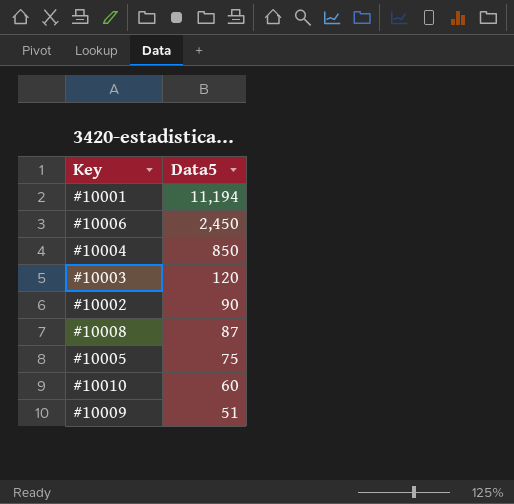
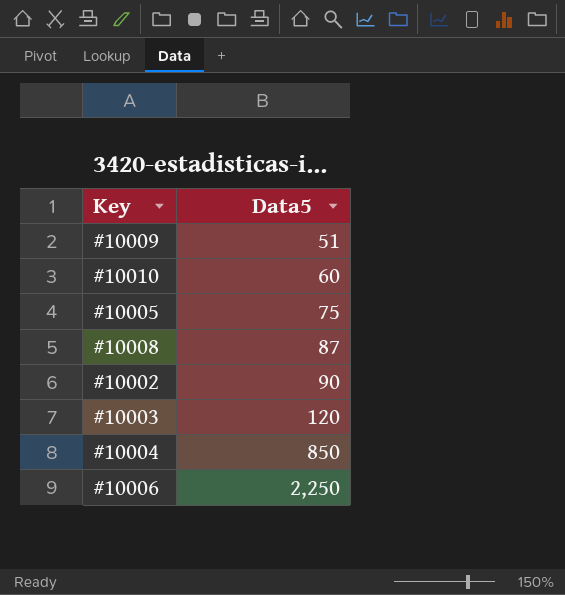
row order: Data5 descending -> Data5 ascending
row #10001: 11,194 -> none
#10006 | Data5: 2,450 -> 2,250

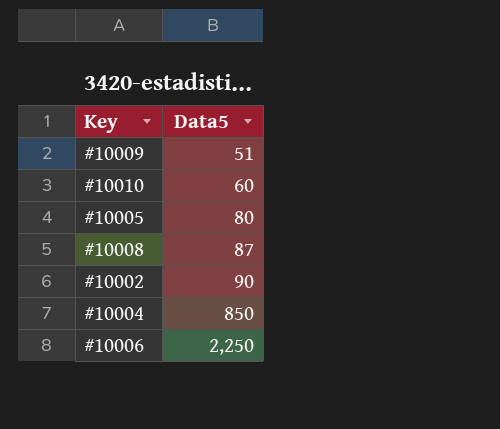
row #10003: 120 -> none
#10005 | Data5: 75 -> 80

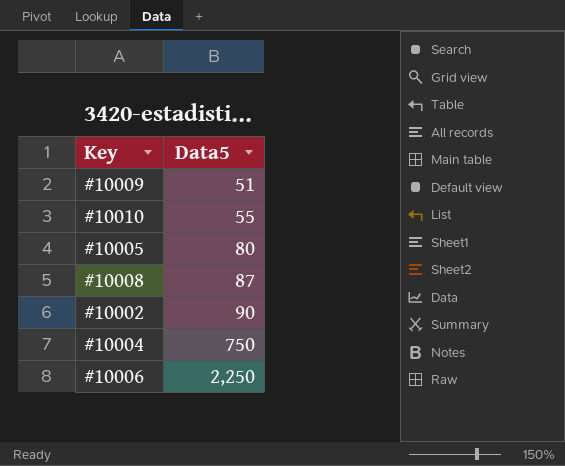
#10010 | Data5: 60 -> 55
#10004 | Data5: 850 -> 750

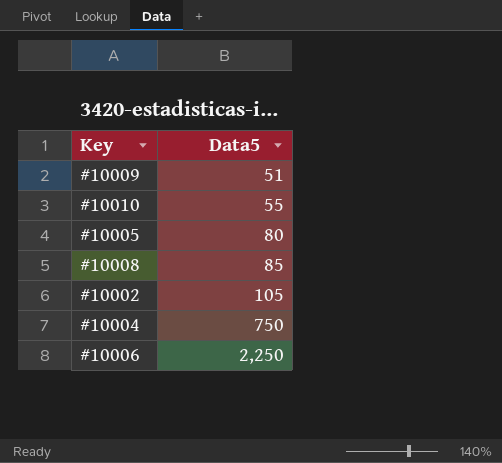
#10008 | Data5: 87 -> 85
#10002 | Data5: 90 -> 105

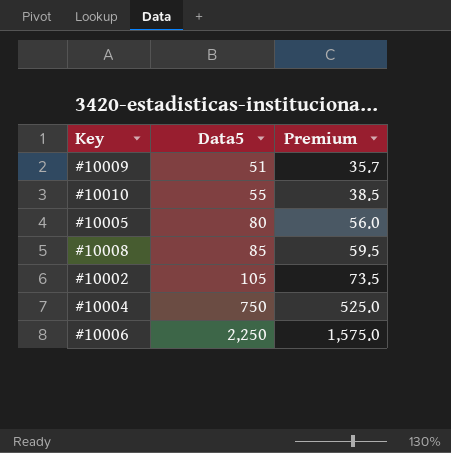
column Premium | formula: none -> [Data5] * 0.7

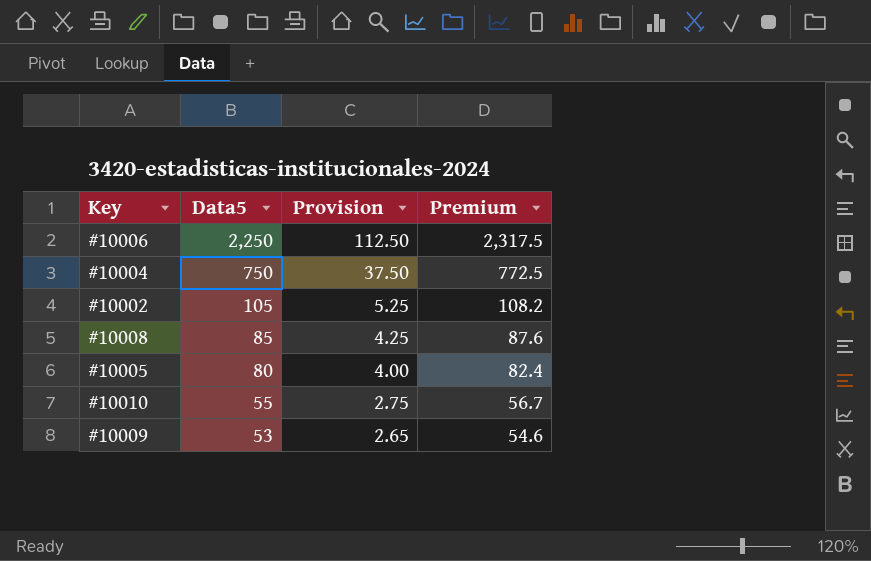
row order: Data5 ascending -> Data5 descending
column Provision | formula: none -> [Data5] * 0.05
column Premium | formula: [Data5] * 0.7 -> [Data5] * 1.03
#10009 | Data5: 51 -> 53

